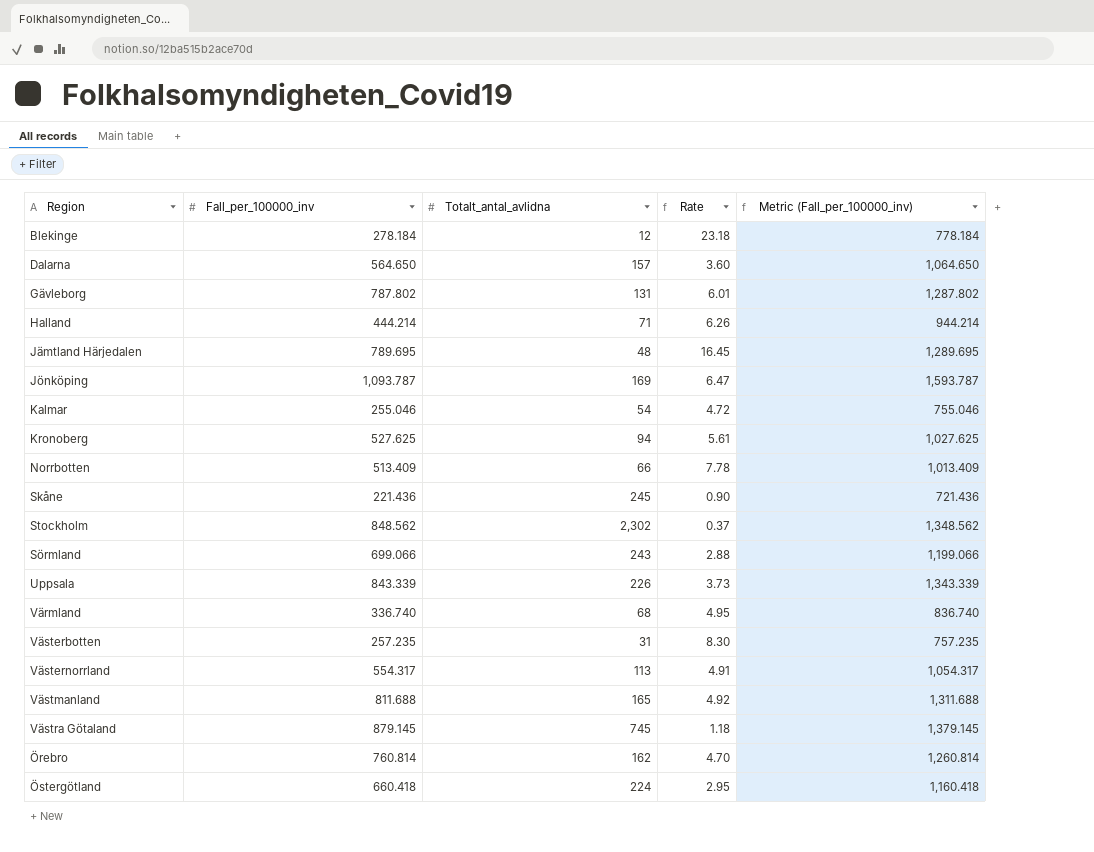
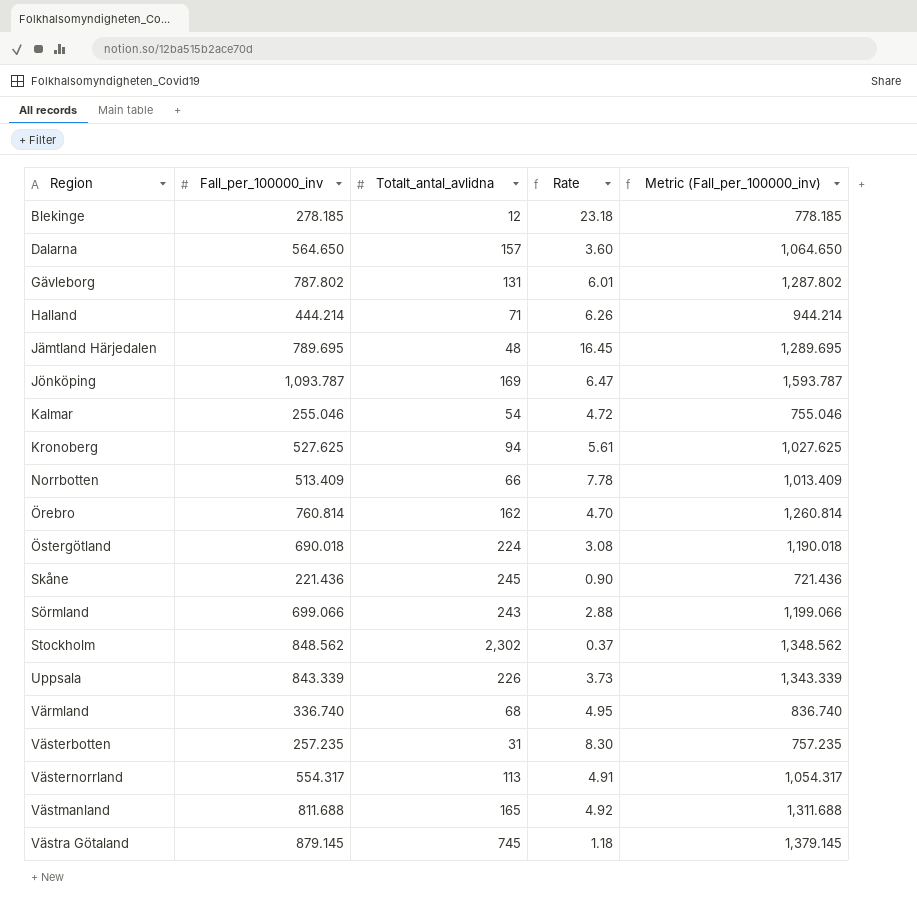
row order: none -> Region ascending
Blekinge | Fall_per_100000_inv: 278.184 -> 278.185
Blekinge | Metric (Fall_per_100000_inv): 778.184 -> 778.185
Östergötland | Fall_per_100000_inv: 660.418 -> 690.018
Östergötland | Rate: 2.95 -> 3.08
Östergötland | Metric (Fall_per_100000_inv): 1,160.418 -> 1,190.018

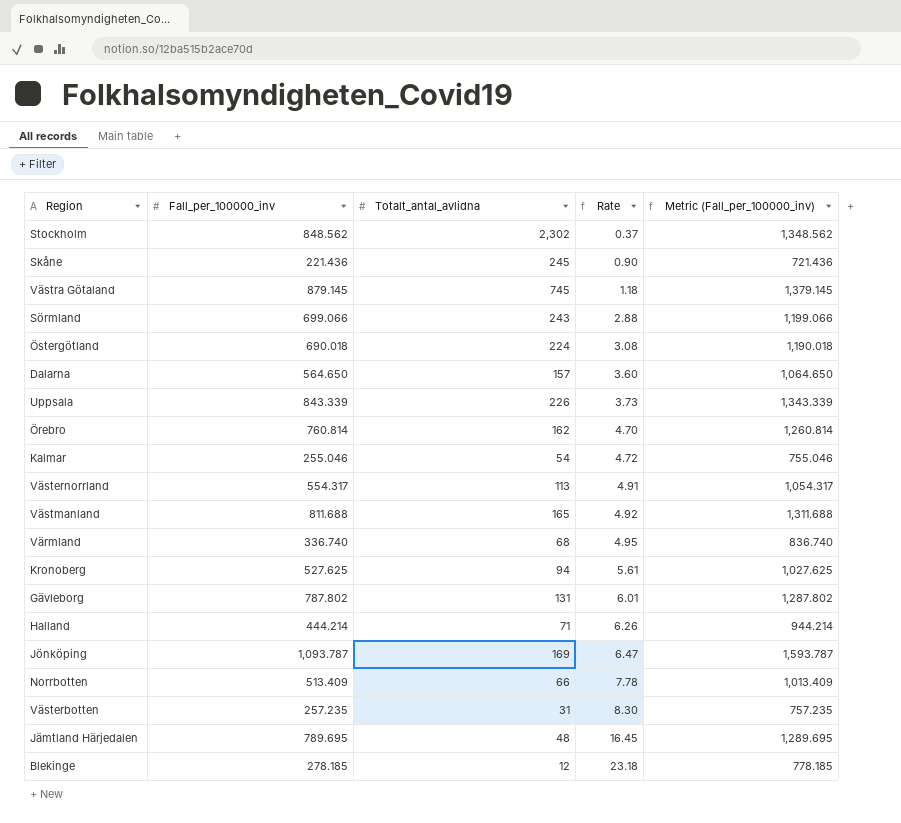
row order: Region ascending -> Rate ascending

